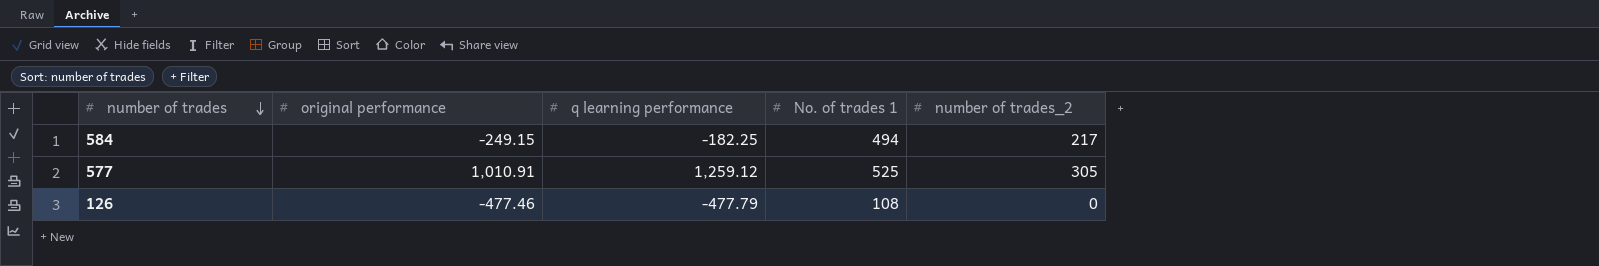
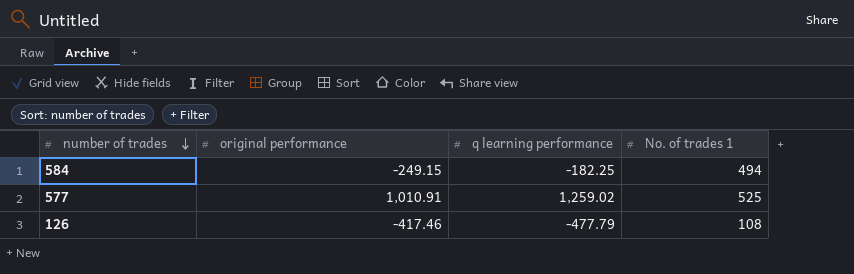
column number of trades_2 | position: 5 -> none
577 | q learning performance: 1,259.12 -> 1,259.02
126 | original performance: -477.46 -> -417.46

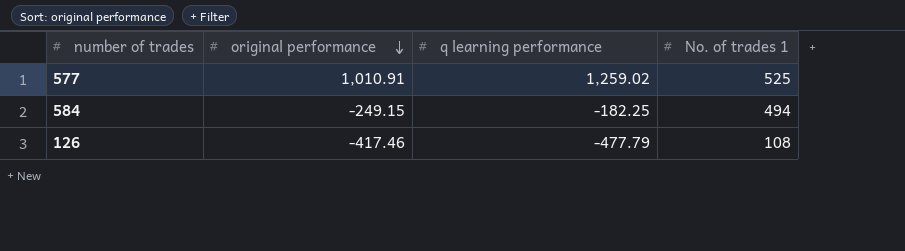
row order: number of trades descending -> original performance descending

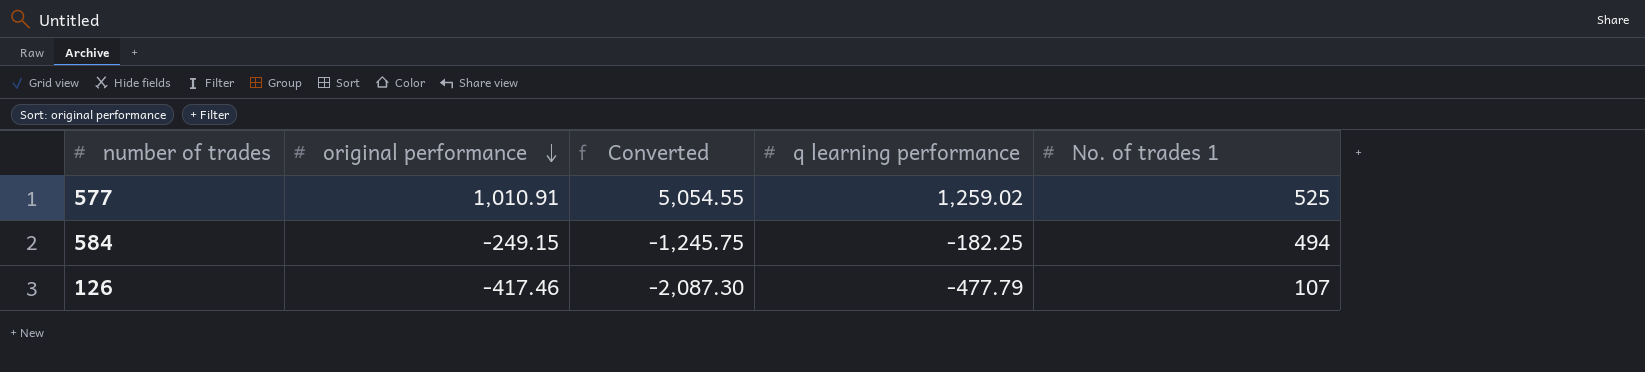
column Converted | formula: none -> [original performance] * 5
126 | No. of trades 1: 108 -> 107

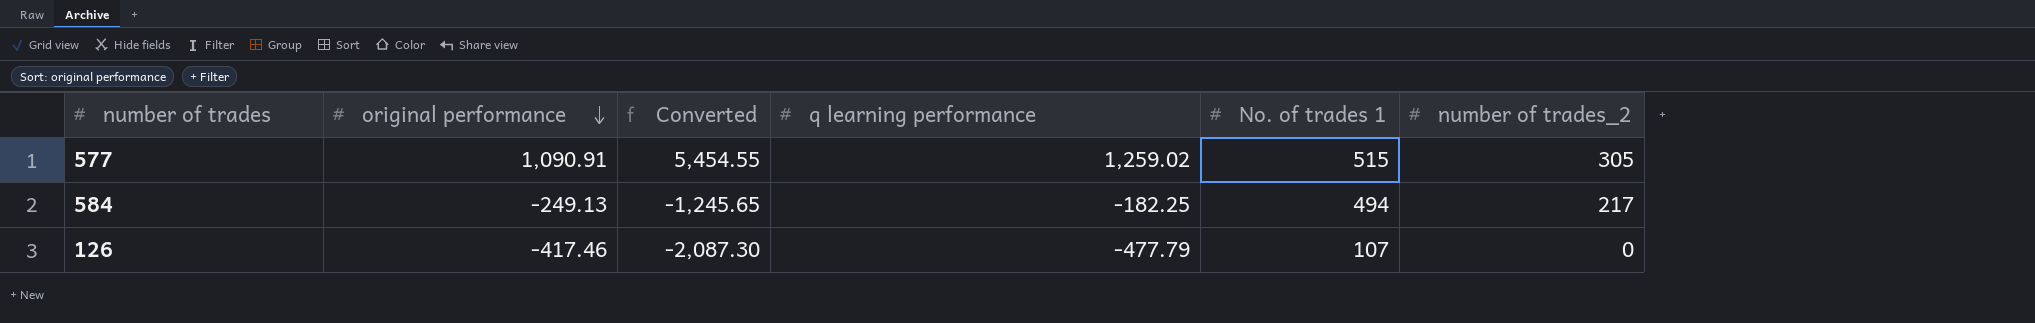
column number of trades_2 | position: none -> 6
577 | original performance: 1,010.91 -> 1,090.91
577 | Converted: 5,054.55 -> 5,454.55
577 | No. of trades 1: 525 -> 515
584 | original performance: -249.15 -> -249.13
584 | Converted: -1,245.75 -> -1,245.65

